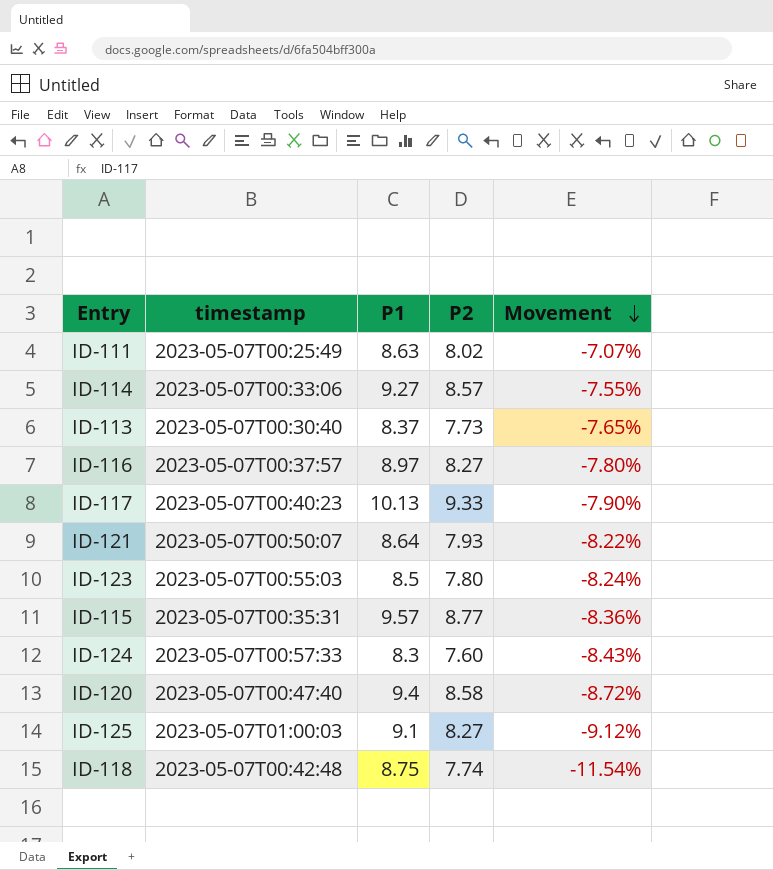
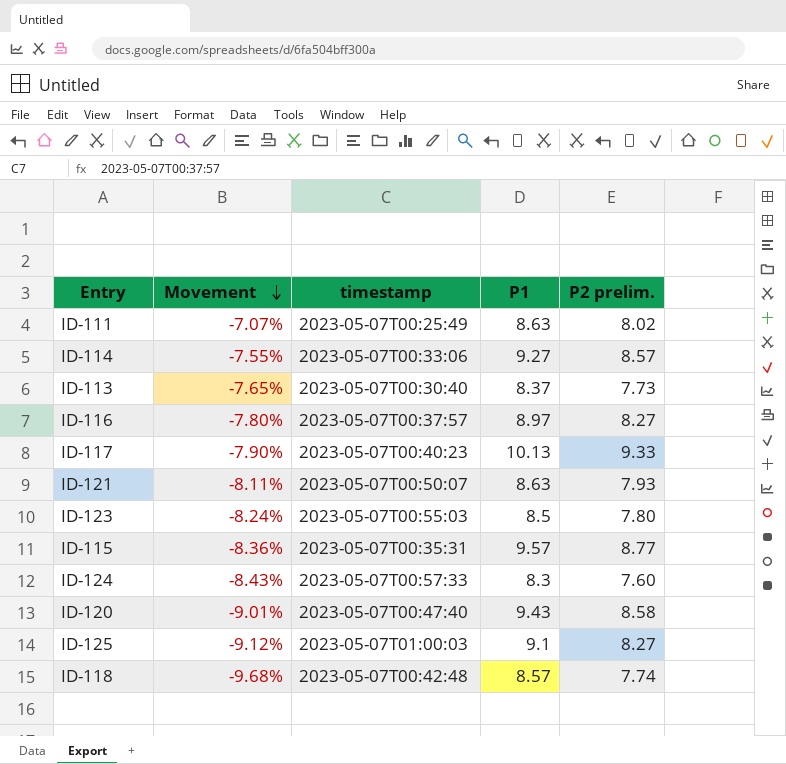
column Movement | position: 5 -> 2
column name: P2 -> P2 prelim.
ID-121 | Movement: -8.22% -> -8.11%
ID-121 | P1: 8.64 -> 8.63
ID-120 | Movement: -8.72% -> -9.01%
ID-120 | P1: 9.4 -> 9.43
ID-118 | Movement: -11.54% -> -9.68%
ID-118 | P1: 8.75 -> 8.57

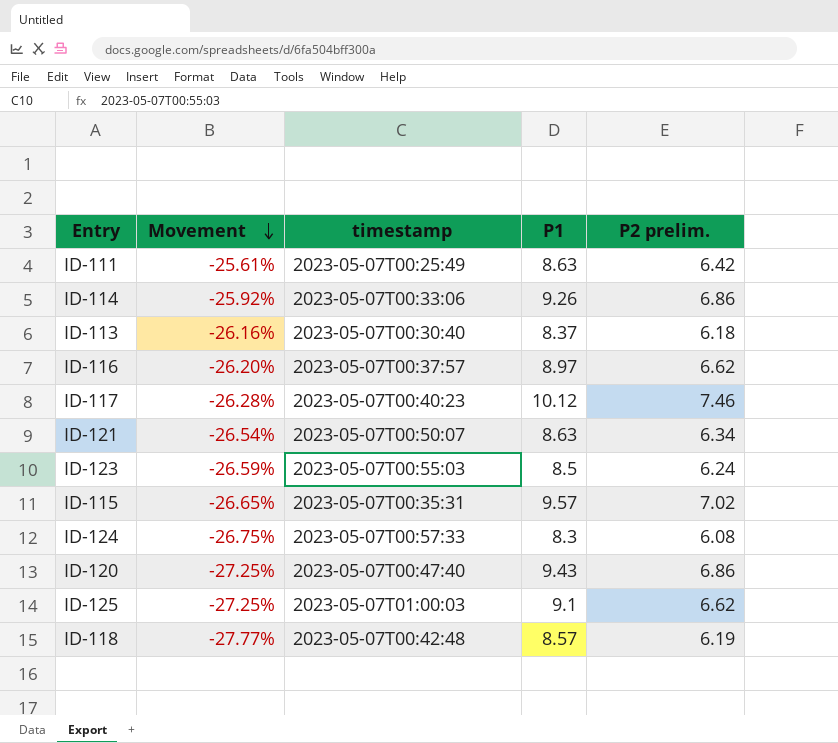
ID-111 | Movement: -7.07% -> -25.61%
ID-111 | P2 prelim.: 8.02 -> 6.42
ID-114 | Movement: -7.55% -> -25.92%
ID-114 | P1: 9.27 -> 9.26
ID-114 | P2 prelim.: 8.57 -> 6.86
ID-113 | Movement: -7.65% -> -26.16%
ID-113 | P2 prelim.: 7.73 -> 6.18
ID-116 | Movement: -7.80% -> -26.20%
ID-116 | P2 prelim.: 8.27 -> 6.62
ID-117 | Movement: -7.90% -> -26.28%
ID-117 | P1: 10.13 -> 10.12
ID-117 | P2 prelim.: 9.33 -> 7.46
ID-121 | Movement: -8.11% -> -26.54%
ID-121 | P2 prelim.: 7.93 -> 6.34
ID-123 | Movement: -8.24% -> -26.59%
ID-123 | P2 prelim.: 7.80 -> 6.24
ID-115 | Movement: -8.36% -> -26.65%
ID-115 | P2 prelim.: 8.77 -> 7.02
ID-124 | Movement: -8.43% -> -26.75%
ID-124 | P2 prelim.: 7.60 -> 6.08
ID-120 | Movement: -9.01% -> -27.25%
ID-120 | P2 prelim.: 8.58 -> 6.86
ID-125 | Movement: -9.12% -> -27.25%
ID-125 | P2 prelim.: 8.27 -> 6.62
ID-118 | Movement: -9.68% -> -27.77%
ID-118 | P2 prelim.: 7.74 -> 6.19

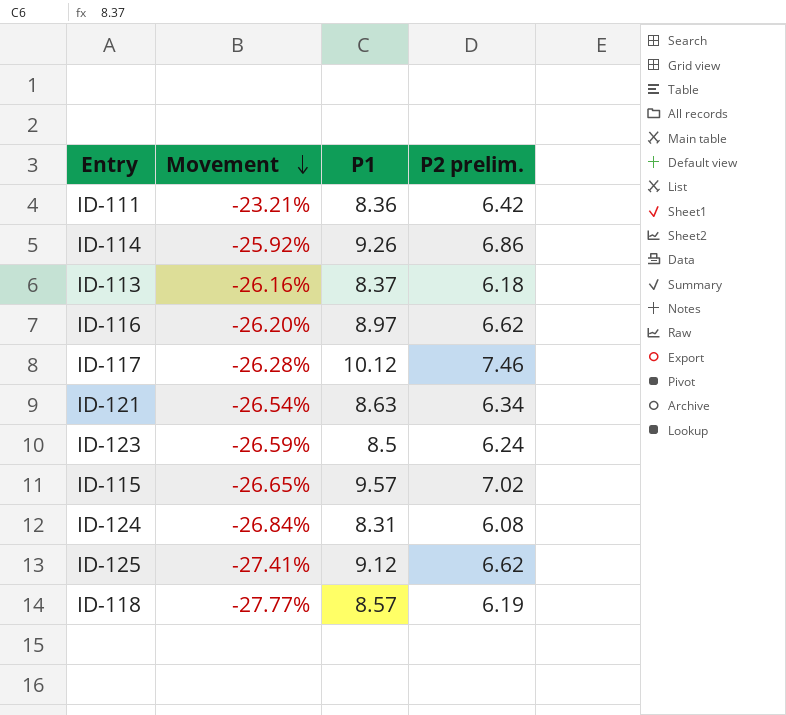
column timestamp | position: 3 -> none
row ID-120: -27.25% | 2023-05-07T00:47:40 | 9.43 | 6.86 -> none
ID-111 | Movement: -25.61% -> -23.21%
ID-111 | P1: 8.63 -> 8.36
ID-124 | Movement: -26.75% -> -26.84%
ID-124 | P1: 8.3 -> 8.31
ID-125 | Movement: -27.25% -> -27.41%
ID-125 | P1: 9.1 -> 9.12

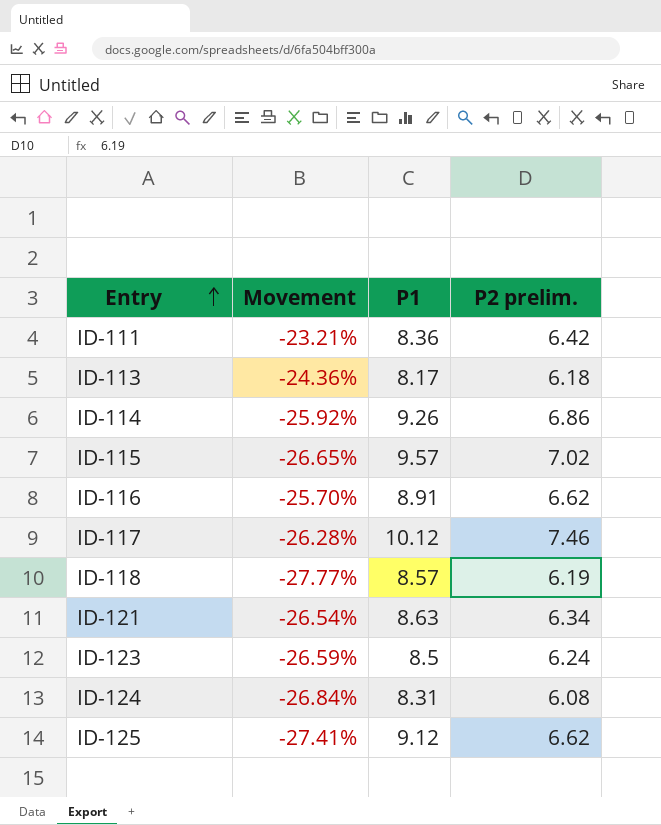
row order: Movement descending -> Entry ascending
ID-113 | Movement: -26.16% -> -24.36%
ID-113 | P1: 8.37 -> 8.17
ID-116 | Movement: -26.20% -> -25.70%
ID-116 | P1: 8.97 -> 8.91

